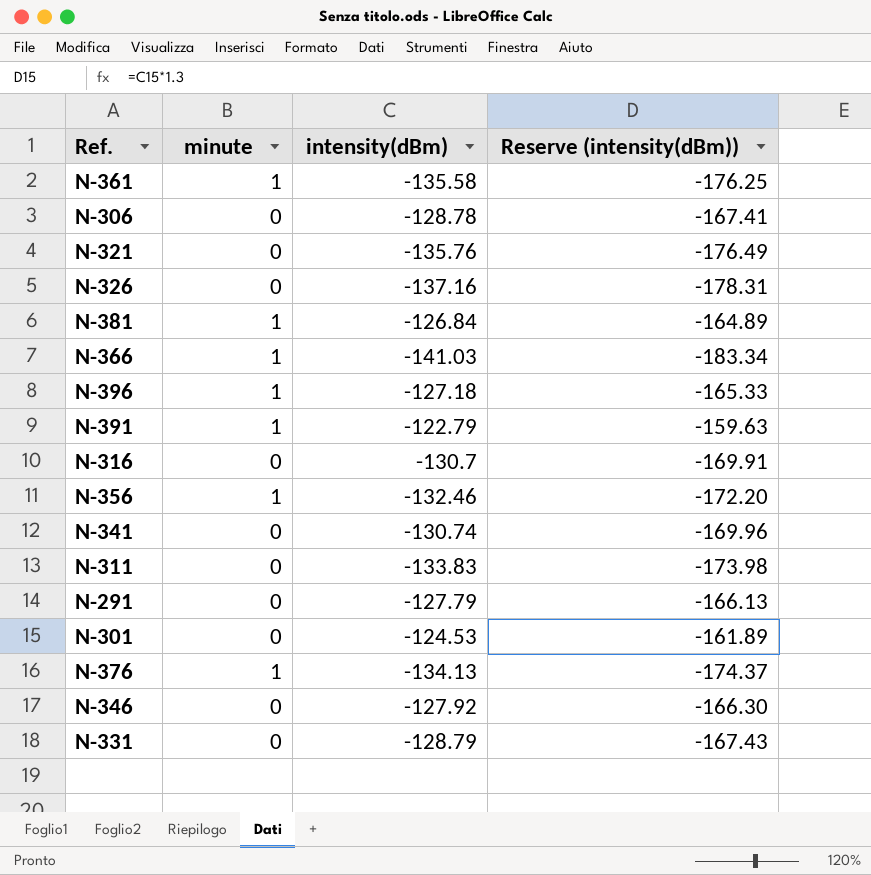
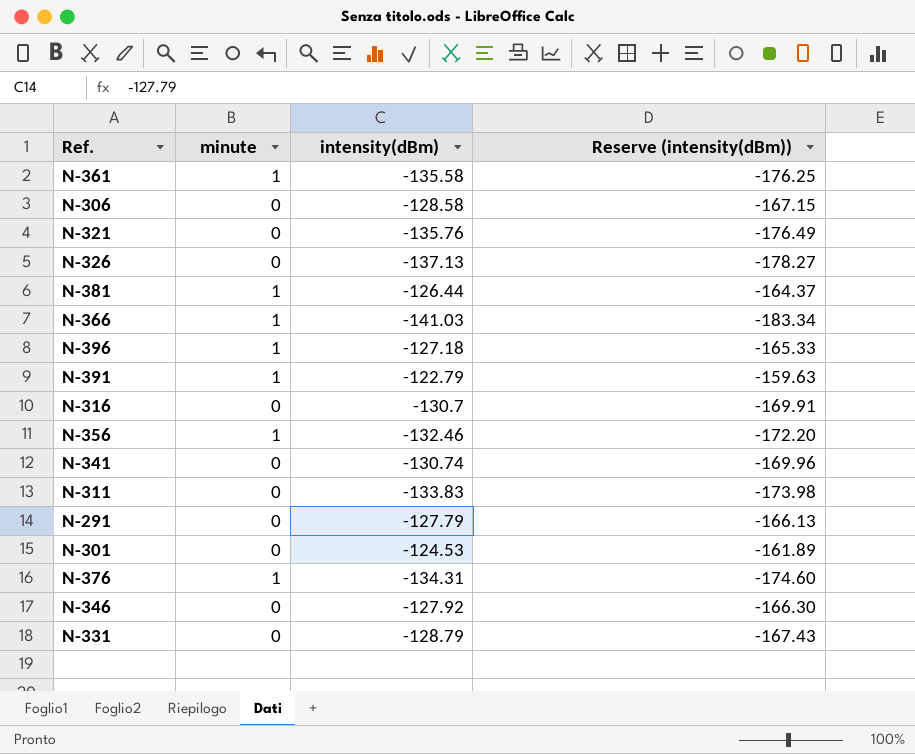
N-306 | intensity(dBm): -128.78 -> -128.58
N-306 | Reserve (intensity(dBm)): -167.41 -> -167.15
N-326 | intensity(dBm): -137.16 -> -137.13
N-326 | Reserve (intensity(dBm)): -178.31 -> -178.27
N-381 | intensity(dBm): -126.84 -> -126.44
N-381 | Reserve (intensity(dBm)): -164.89 -> -164.37
N-376 | intensity(dBm): -134.13 -> -134.31
N-376 | Reserve (intensity(dBm)): -174.37 -> -174.60

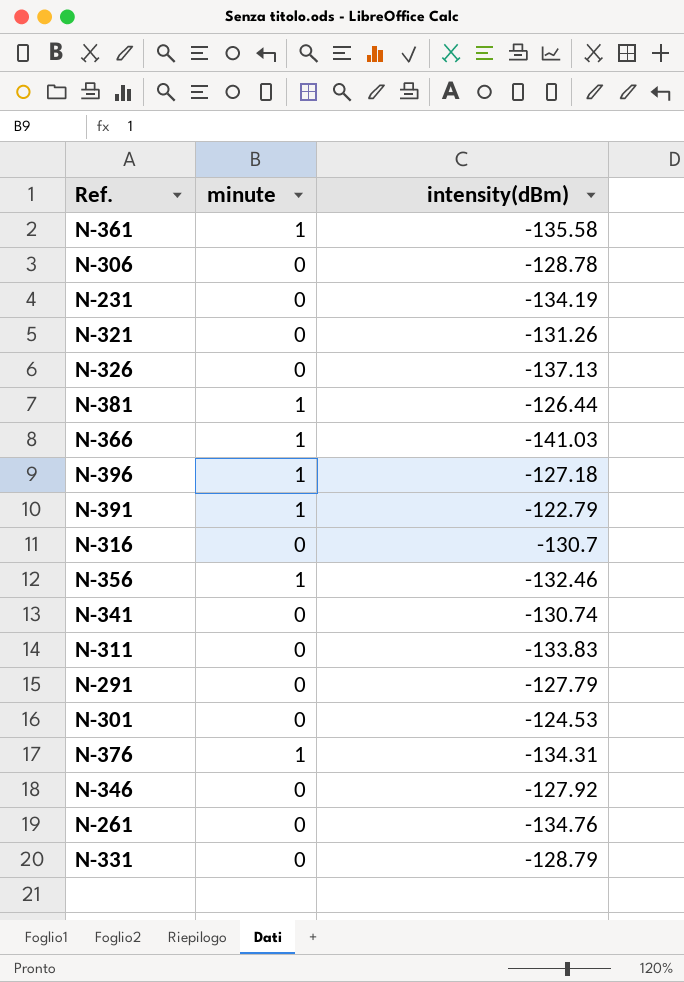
column Reserve (intensity(dBm)) | formula: [intensity(dBm)] * 1.3 -> none
N-306 | intensity(dBm): -128.58 -> -128.78
row N-231: none -> 0 | -134.19
N-321 | intensity(dBm): -135.76 -> -131.26
row N-261: none -> 0 | -134.76

